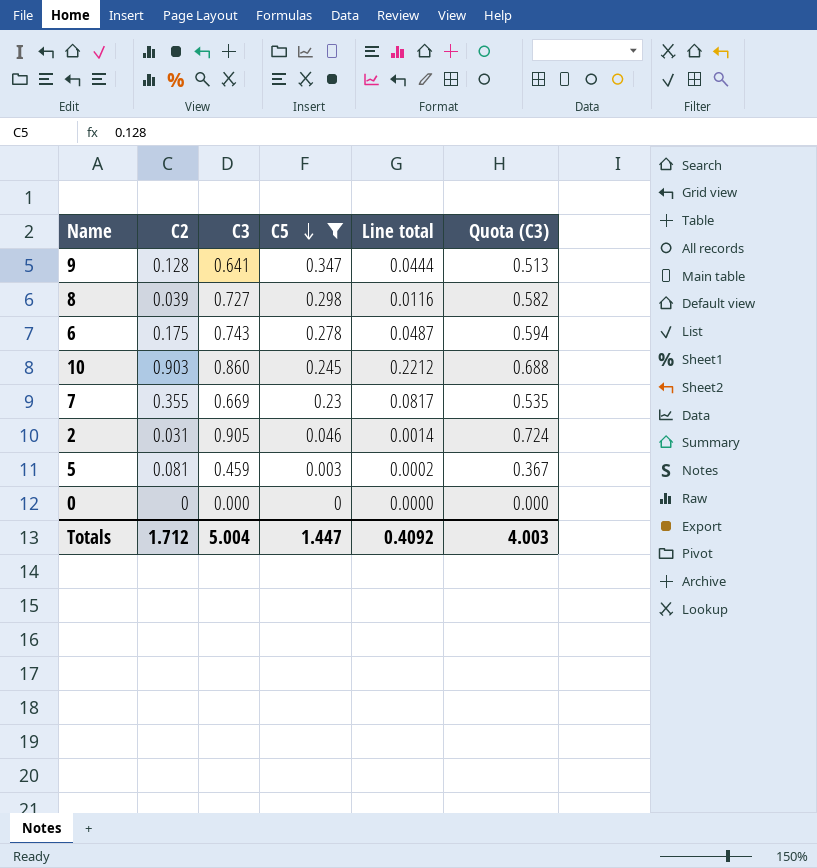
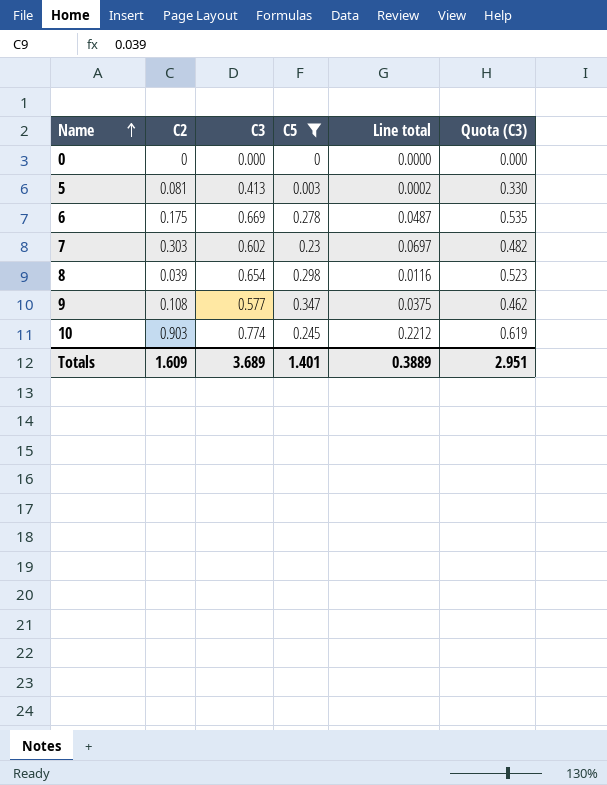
row order: C5 descending -> Name ascending
row 2: 0.031 | 0.905 | 0.046 | 0.0014 | 0.724 -> none
5 | C3: 0.459 -> 0.413
5 | Quota (C3): 0.367 -> 0.330
6 | C3: 0.743 -> 0.669
6 | Quota (C3): 0.594 -> 0.535
7 | C2: 0.355 -> 0.303
7 | C3: 0.669 -> 0.602
7 | Line total: 0.0817 -> 0.0697
7 | Quota (C3): 0.535 -> 0.482
8 | C3: 0.727 -> 0.654
8 | Quota (C3): 0.582 -> 0.523
9 | C2: 0.128 -> 0.108
9 | C3: 0.641 -> 0.577
9 | Line total: 0.0444 -> 0.0375
9 | Quota (C3): 0.513 -> 0.462
10 | C3: 0.860 -> 0.774
10 | Quota (C3): 0.688 -> 0.619
Totals | C2: 1.712 -> 1.609
Totals | C3: 5.004 -> 3.689
Totals | C5: 1.447 -> 1.401
Totals | Line total: 0.4092 -> 0.3889
Totals | Quota (C3): 4.003 -> 2.951

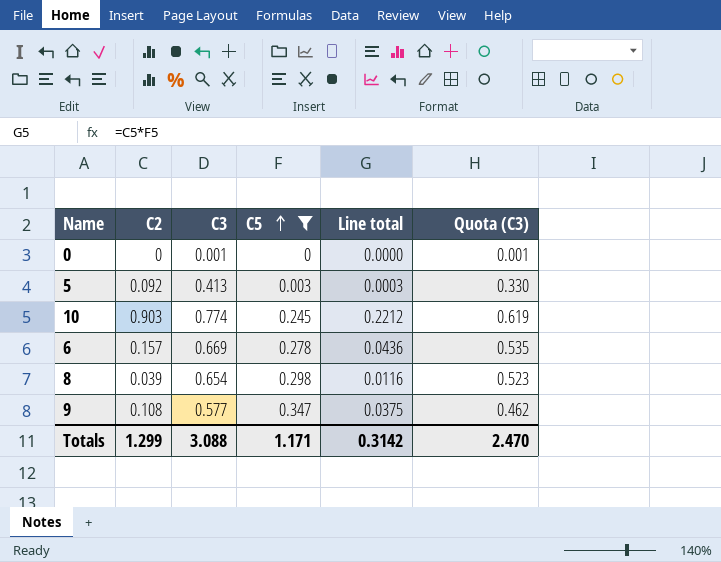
row order: Name ascending -> C5 ascending
row 7: 0.303 | 0.602 | 0.23 | 0.0697 | 0.482 -> none
0 | C3: 0.000 -> 0.001
0 | Quota (C3): 0.000 -> 0.001
5 | C2: 0.081 -> 0.092
5 | Line total: 0.0002 -> 0.0003
6 | C2: 0.175 -> 0.157
6 | Line total: 0.0487 -> 0.0436
Totals | C2: 1.609 -> 1.299
Totals | C3: 3.689 -> 3.088
Totals | C5: 1.401 -> 1.171
Totals | Line total: 0.3889 -> 0.3142
Totals | Quota (C3): 2.951 -> 2.470

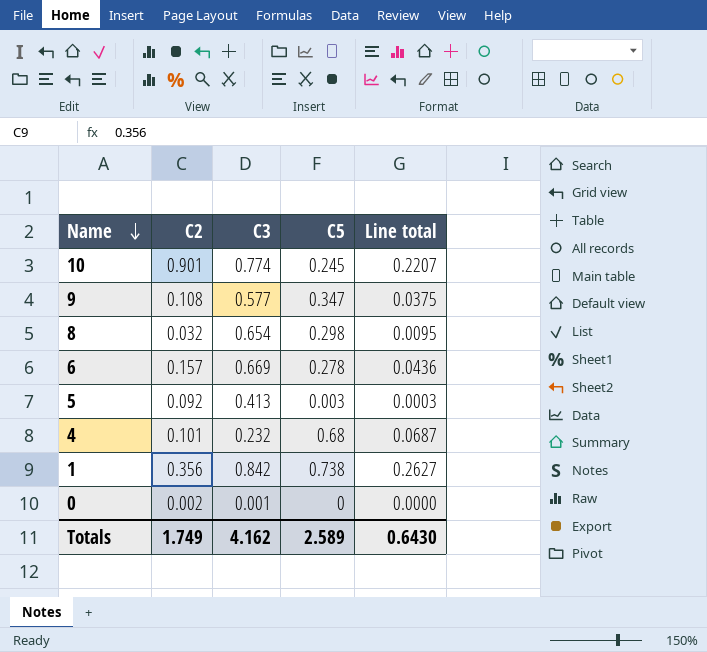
filter: C5 <= 0.347 -> none
row order: C5 ascending -> Name descending
column Quota (C3) | formula: [C3] * 0.8 -> none
10 | C2: 0.903 -> 0.901
10 | Line total: 0.2212 -> 0.2207
8 | C2: 0.039 -> 0.032
8 | Line total: 0.0116 -> 0.0095
0 | C2: 0 -> 0.002
Totals | C2: 1.299 -> 1.749
Totals | C3: 3.088 -> 4.162
Totals | C5: 1.171 -> 2.589
Totals | Line total: 0.3142 -> 0.6430

